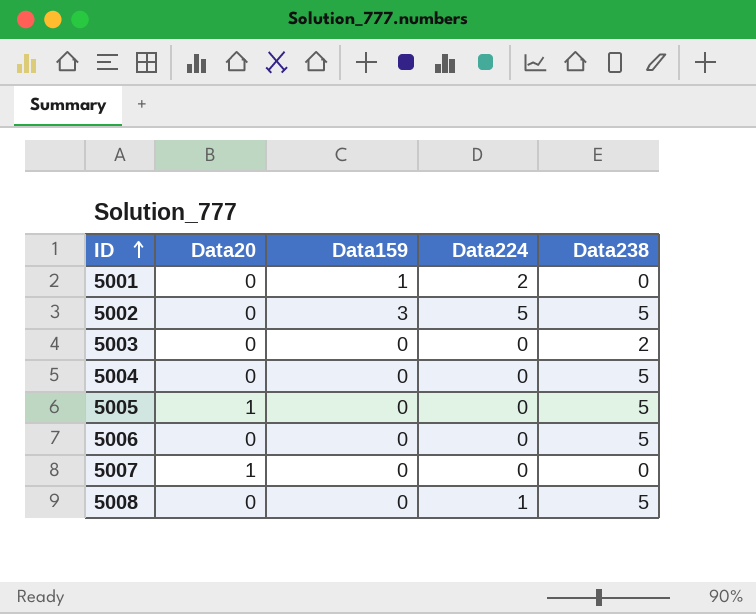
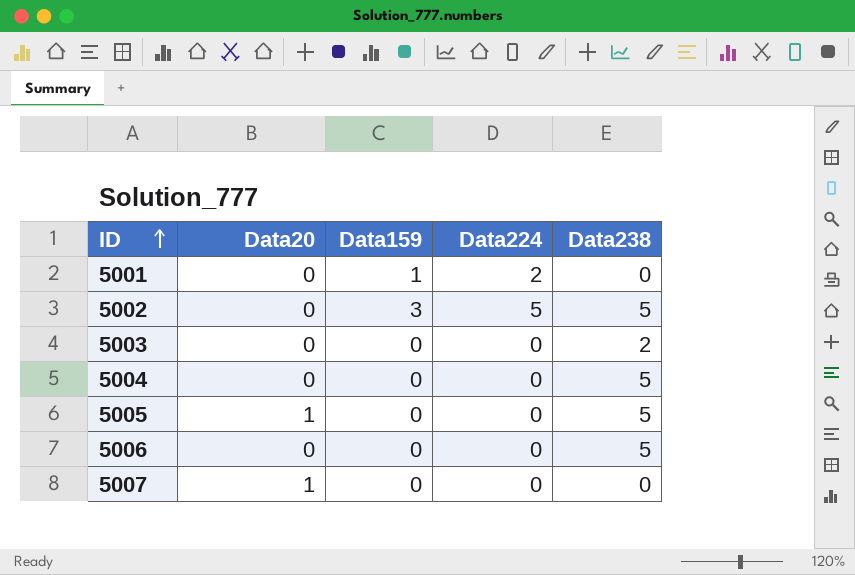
row 5008: 0 | 0 | 1 | 5 -> none

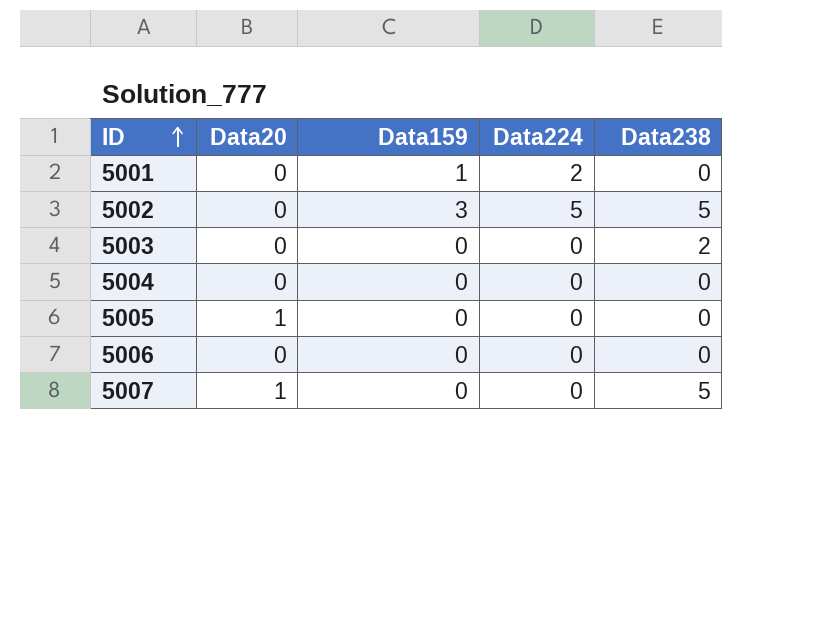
5004 | Data238: 5 -> 0
5005 | Data238: 5 -> 0
5006 | Data238: 5 -> 0
5007 | Data238: 0 -> 5

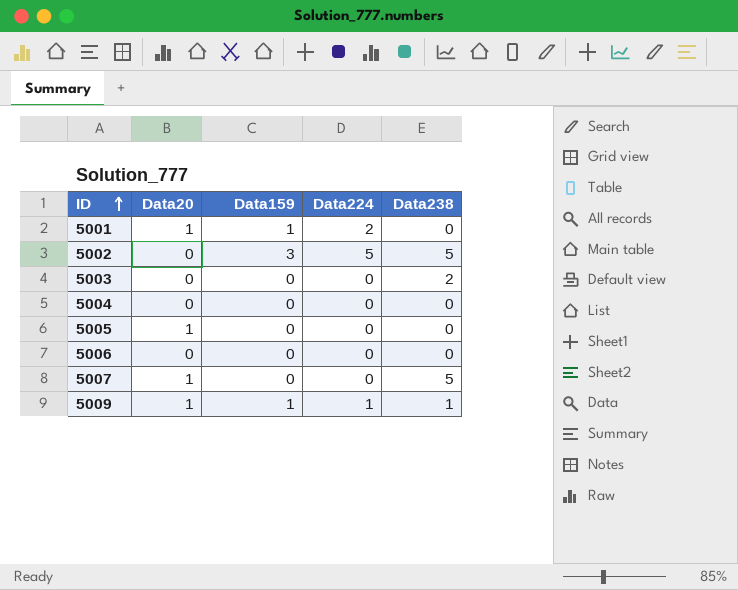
5001 | Data20: 0 -> 1
row 5009: none -> 1 | 1 | 1 | 1

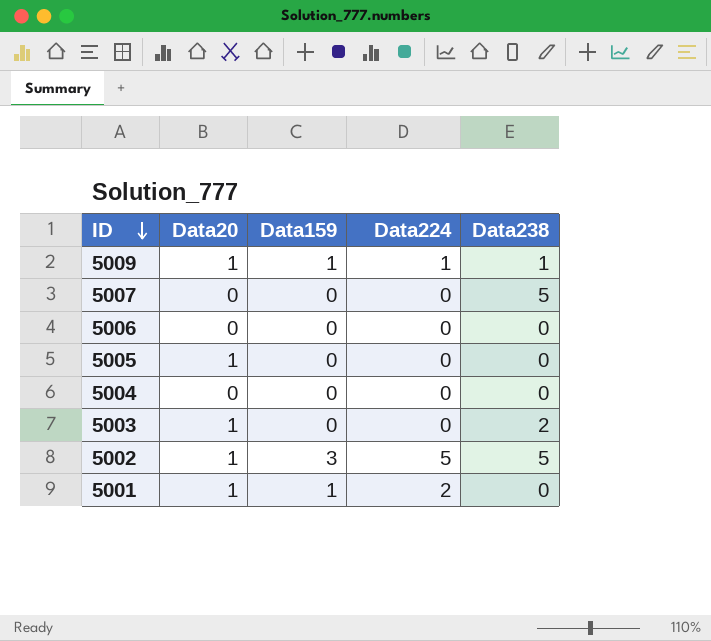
row order: ID ascending -> ID descending
5007 | Data20: 1 -> 0
5003 | Data20: 0 -> 1
5002 | Data20: 0 -> 1

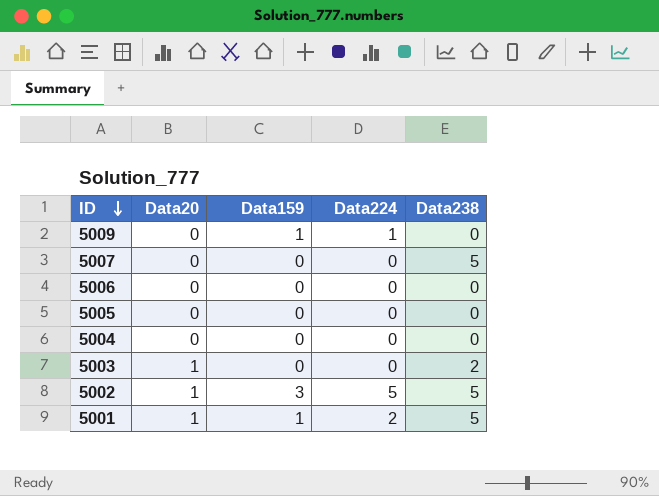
5009 | Data20: 1 -> 0
5009 | Data238: 1 -> 0
5005 | Data20: 1 -> 0
5001 | Data238: 0 -> 5

